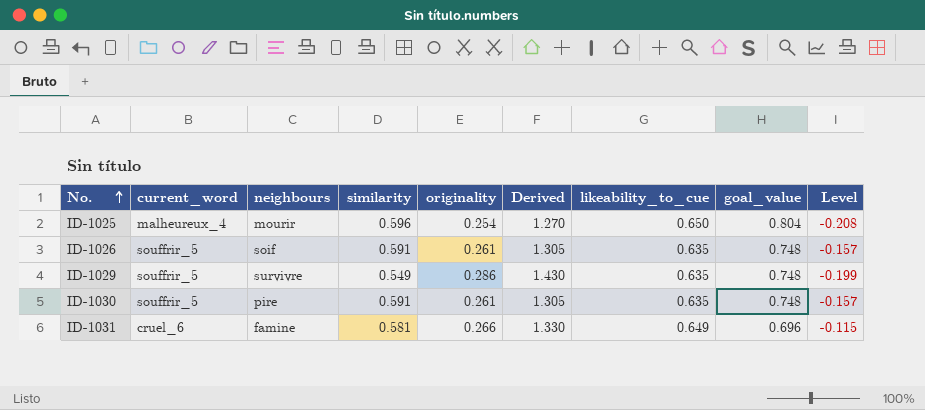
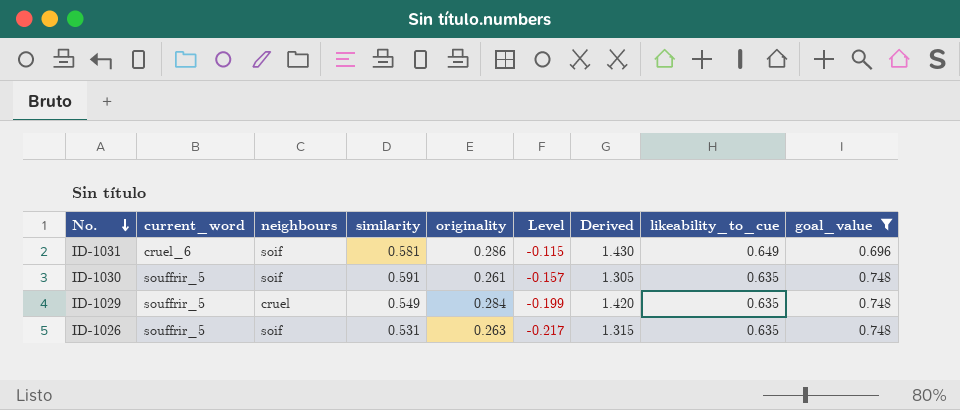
filter: none -> goal_value != 0.804
row order: No. ascending -> No. descending
column Level | position: 9 -> 6
ID-1031 | neighbours: famine -> soif
ID-1031 | originality: 0.266 -> 0.286
ID-1031 | Derived: 1.330 -> 1.430
ID-1030 | neighbours: pire -> soif
ID-1029 | neighbours: survivre -> cruel
ID-1029 | originality: 0.286 -> 0.284
ID-1029 | Derived: 1.430 -> 1.420
ID-1026 | similarity: 0.591 -> 0.531
ID-1026 | originality: 0.261 -> 0.263
ID-1026 | Level: -0.157 -> -0.217
ID-1026 | Derived: 1.305 -> 1.315

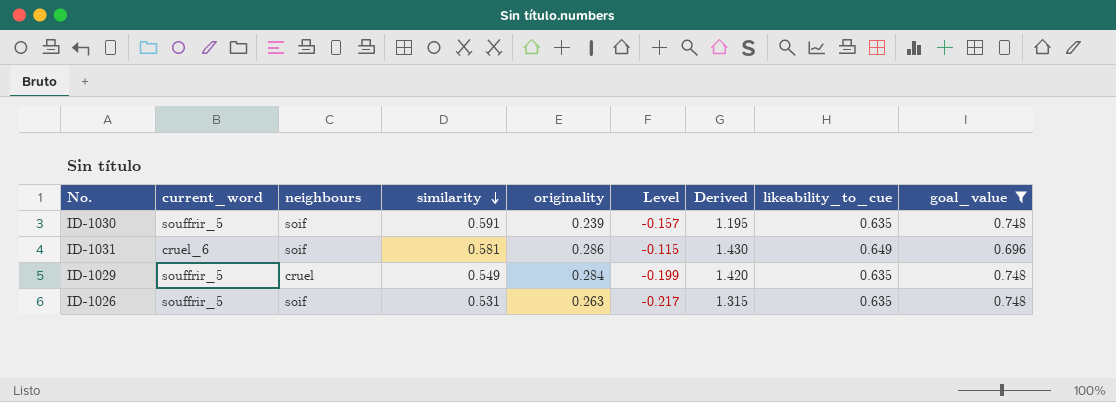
row order: No. descending -> similarity descending
ID-1030 | originality: 0.261 -> 0.239
ID-1030 | Derived: 1.305 -> 1.195

